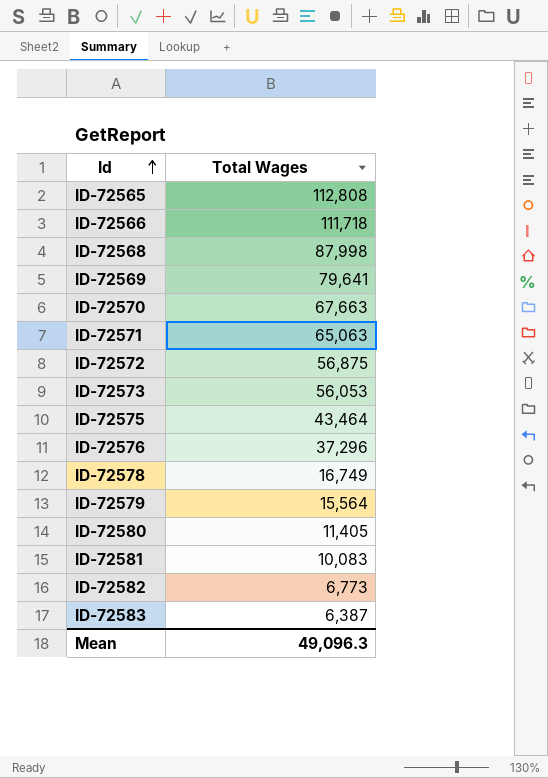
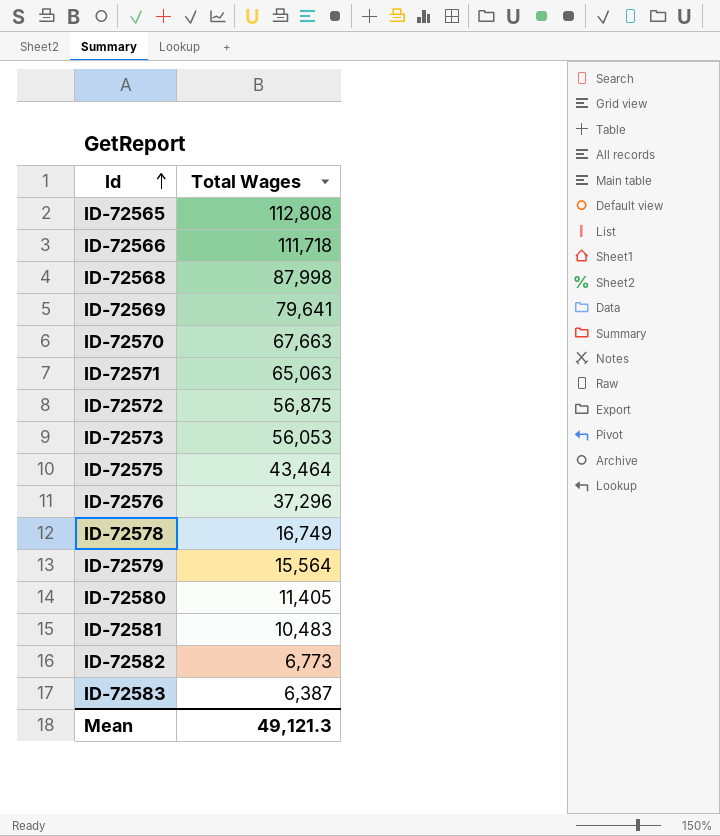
ID-72581 | Total Wages: 10,083 -> 10,483
Mean | Total Wages: 49,096.3 -> 49,121.3

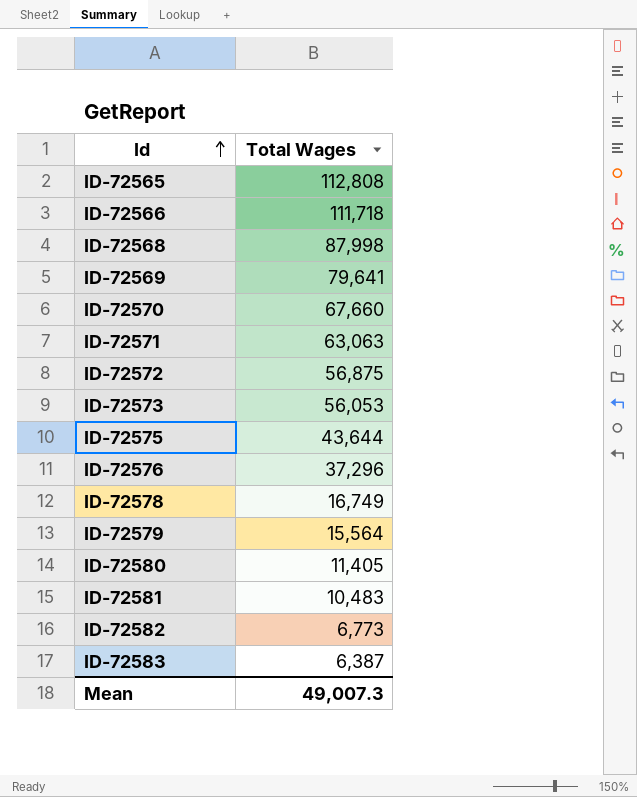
ID-72570 | Total Wages: 67,663 -> 67,660
ID-72571 | Total Wages: 65,063 -> 63,063
ID-72575 | Total Wages: 43,464 -> 43,644
Mean | Total Wages: 49,121.3 -> 49,007.3

